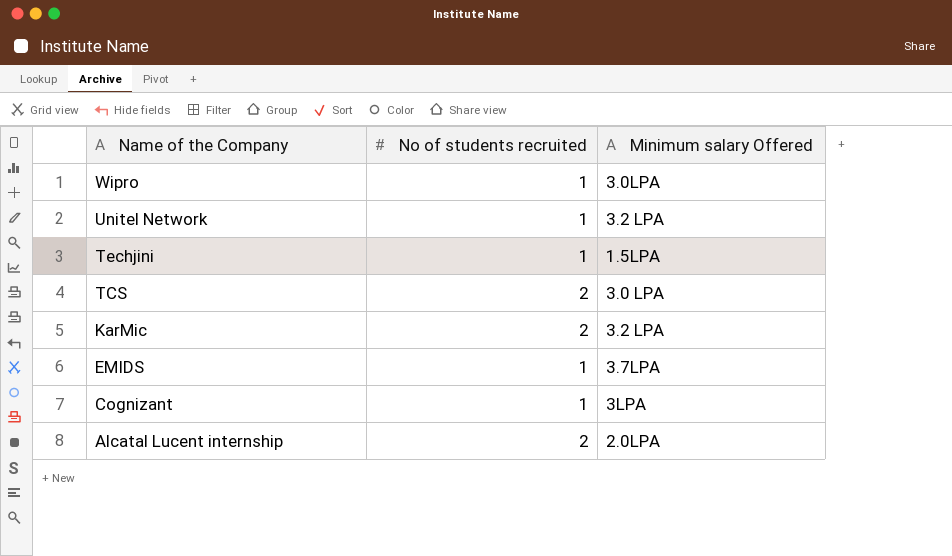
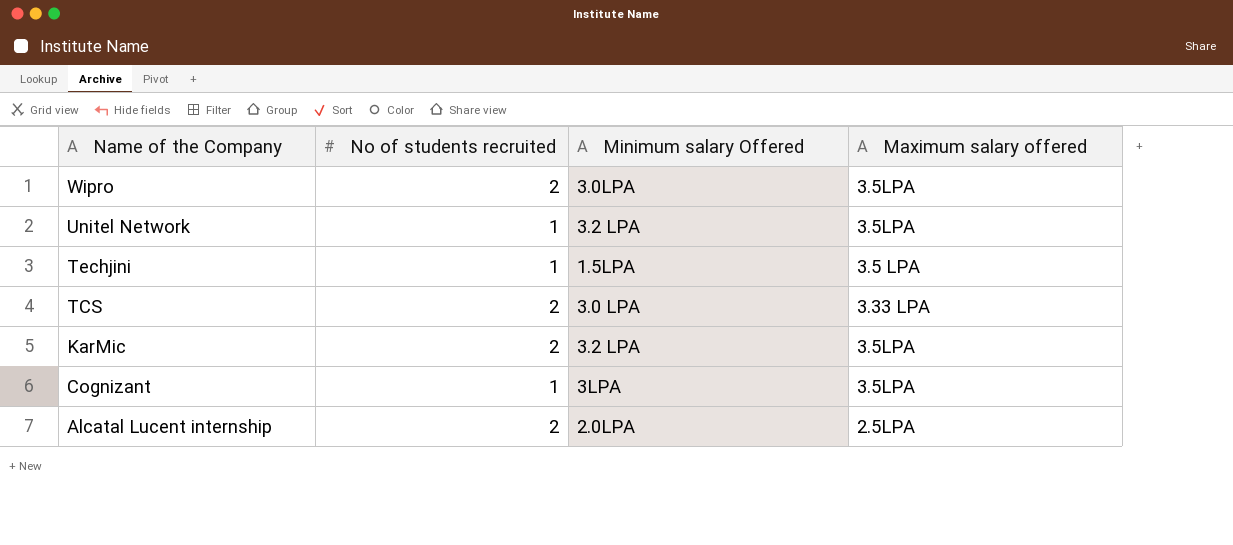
column Maximum salary offered | position: none -> 4
row EMIDS: 1 | 3.7LPA -> none
Wipro | No of students recruited: 1 -> 2

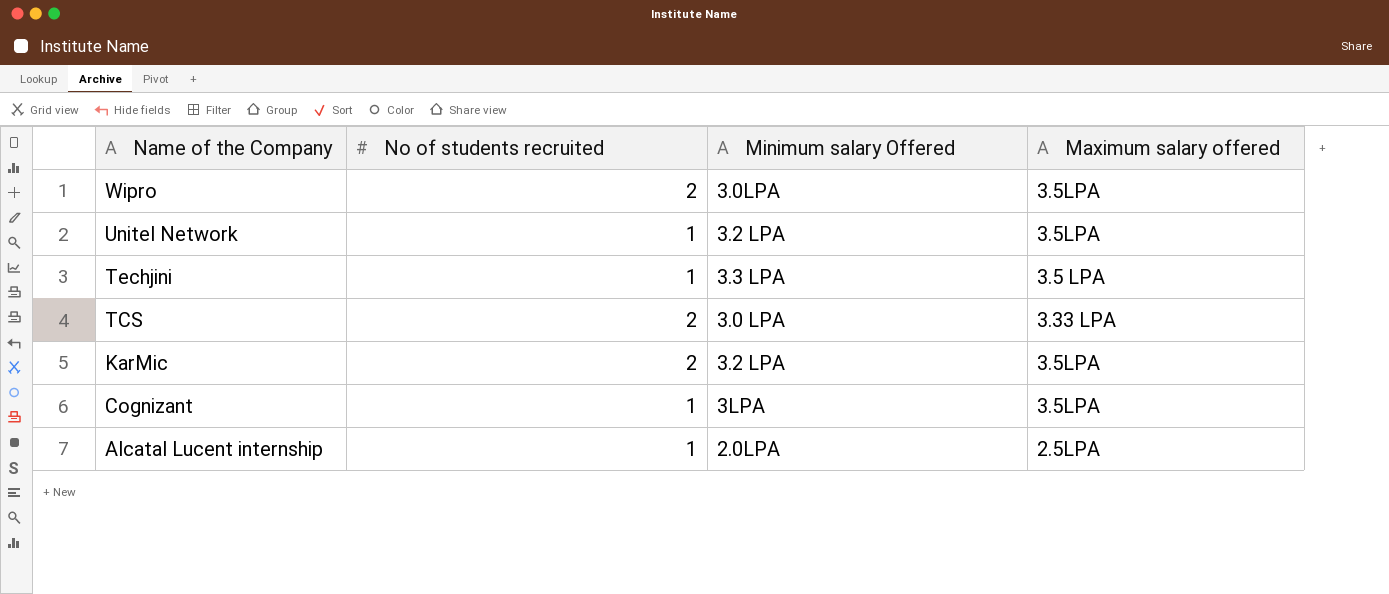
Techjini | Minimum salary Offered: 1.5LPA -> 3.3 LPA
Alcatal Lucent internship | No of students recruited: 2 -> 1

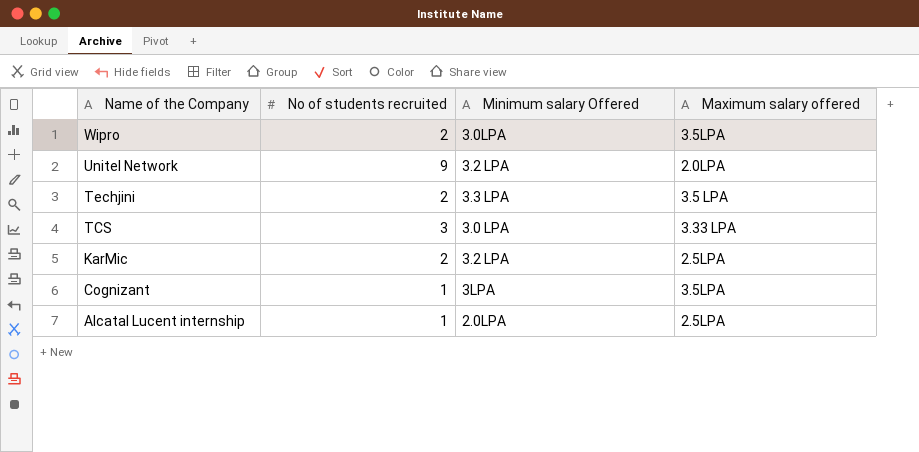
Unitel Network | No of students recruited: 1 -> 9
Unitel Network | Maximum salary offered: 3.5LPA -> 2.0LPA
Techjini | No of students recruited: 1 -> 2
TCS | No of students recruited: 2 -> 3
KarMic | Maximum salary offered: 3.5LPA -> 2.5LPA

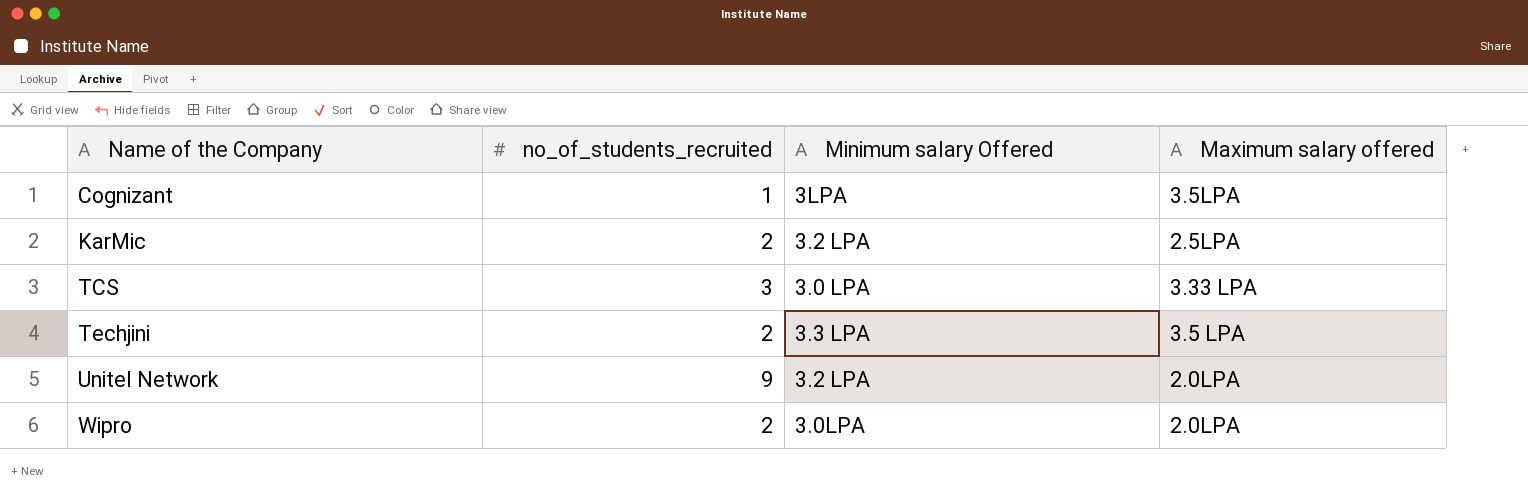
row order: Name of the Company descending -> Name of the Company ascending
column name: No of students recruited -> no_of_students_recruited
row Alcatal Lucent internship: 1 | 2.0LPA | 2.5LPA -> none
Wipro | Maximum salary offered: 3.5LPA -> 2.0LPA

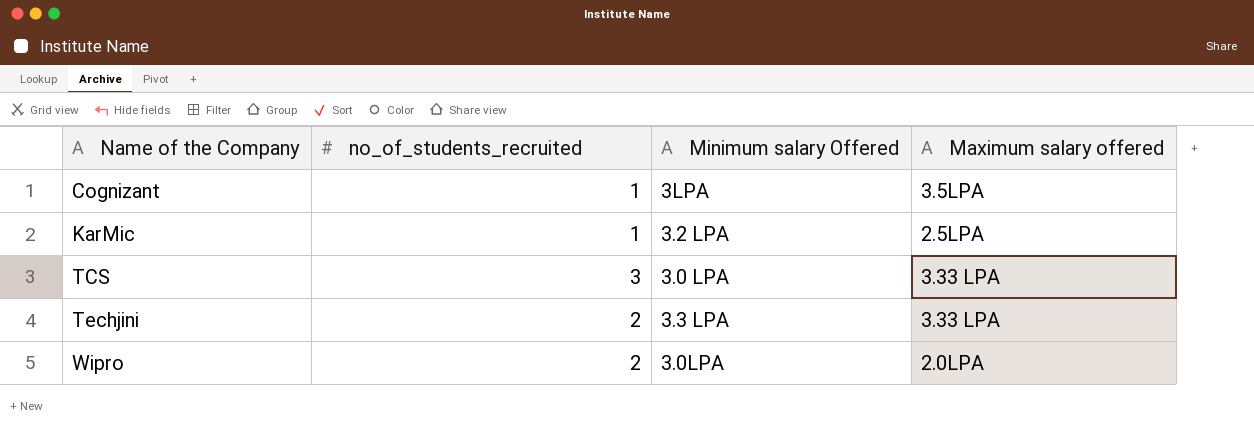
row Unitel Network: 9 | 3.2 LPA | 2.0LPA -> none
KarMic | no_of_students_recruited: 2 -> 1
Techjini | Maximum salary offered: 3.5 LPA -> 3.33 LPA

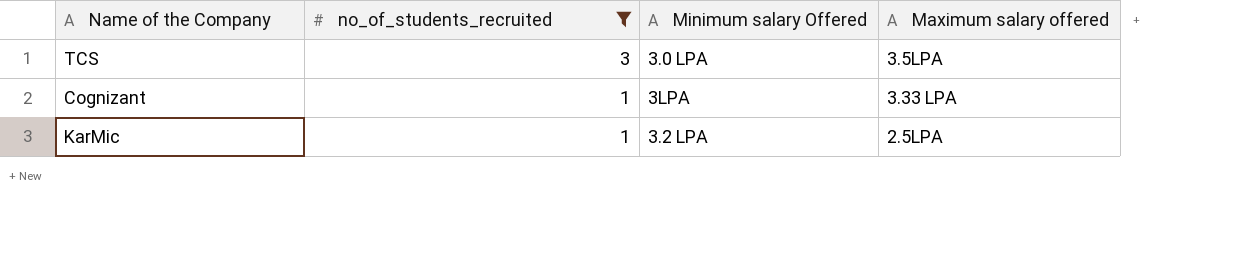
filter: none -> no_of_students_recruited != 2
row order: Name of the Company ascending -> no_of_students_recruited descending
TCS | Maximum salary offered: 3.33 LPA -> 3.5LPA
Cognizant | Maximum salary offered: 3.5LPA -> 3.33 LPA

